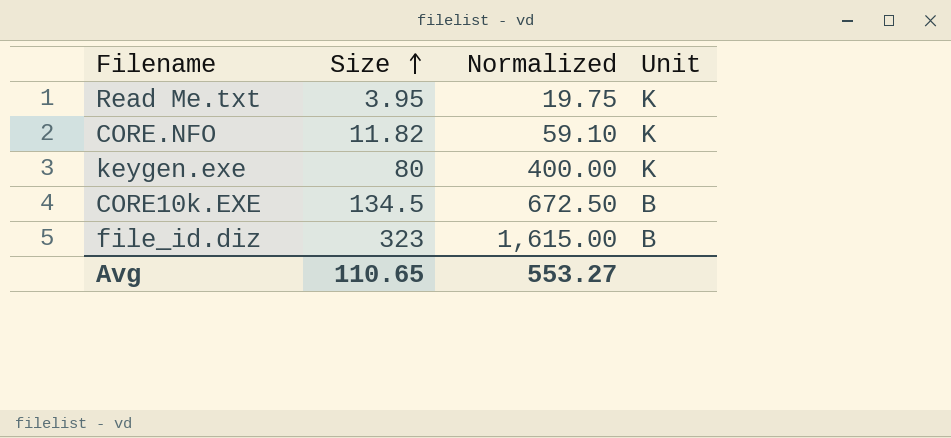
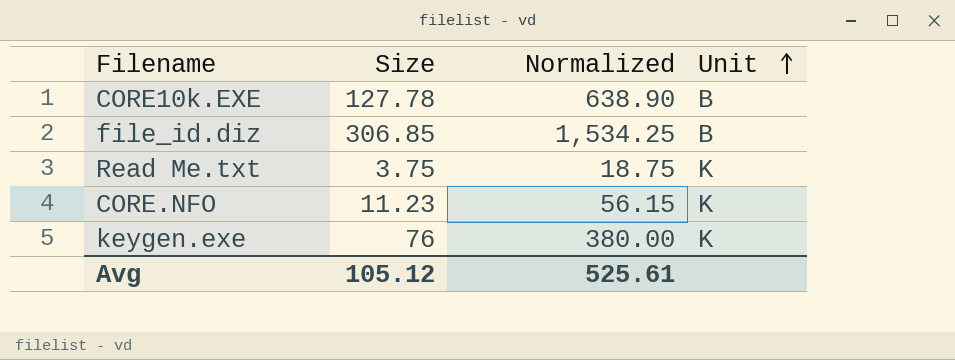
row order: Size ascending -> Unit ascending
CORE10k.EXE | Size: 134.5 -> 127.78
CORE10k.EXE | Normalized: 672.50 -> 638.90
file_id.diz | Size: 323 -> 306.85
file_id.diz | Normalized: 1,615.00 -> 1,534.25
Read Me.txt | Size: 3.95 -> 3.75
Read Me.txt | Normalized: 19.75 -> 18.75
CORE.NFO | Size: 11.82 -> 11.23
CORE.NFO | Normalized: 59.10 -> 56.15
keygen.exe | Size: 80 -> 76
keygen.exe | Normalized: 400.00 -> 380.00
Avg | Size: 110.65 -> 105.12
Avg | Normalized: 553.27 -> 525.61

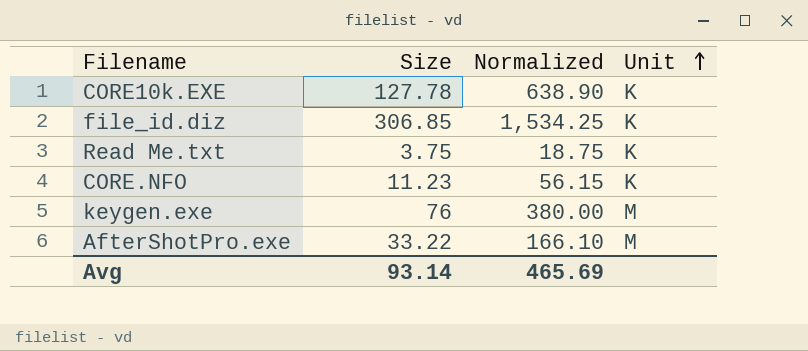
CORE10k.EXE | Unit: B -> K
file_id.diz | Unit: B -> K
keygen.exe | Unit: K -> M
row AfterShotPro.exe: none -> 33.22 | 166.10 | M
Avg | Size: 105.12 -> 93.14
Avg | Normalized: 525.61 -> 465.69

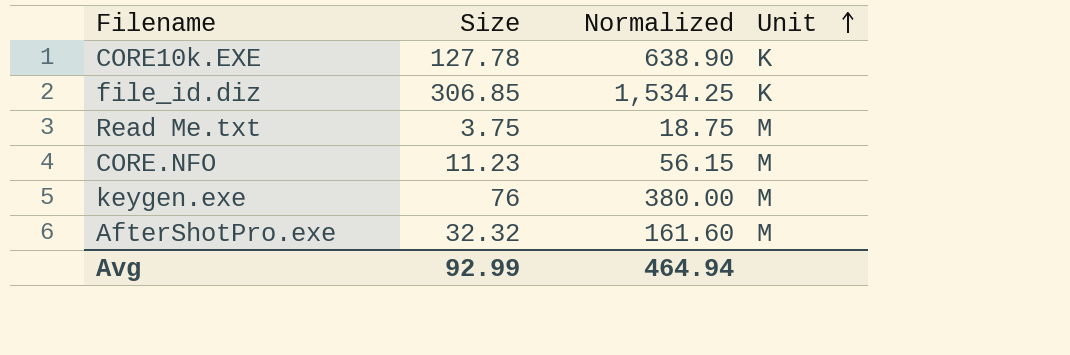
Read Me.txt | Unit: K -> M
CORE.NFO | Unit: K -> M
AfterShotPro.exe | Size: 33.22 -> 32.32
AfterShotPro.exe | Normalized: 166.10 -> 161.60
Avg | Size: 93.14 -> 92.99
Avg | Normalized: 465.69 -> 464.94

